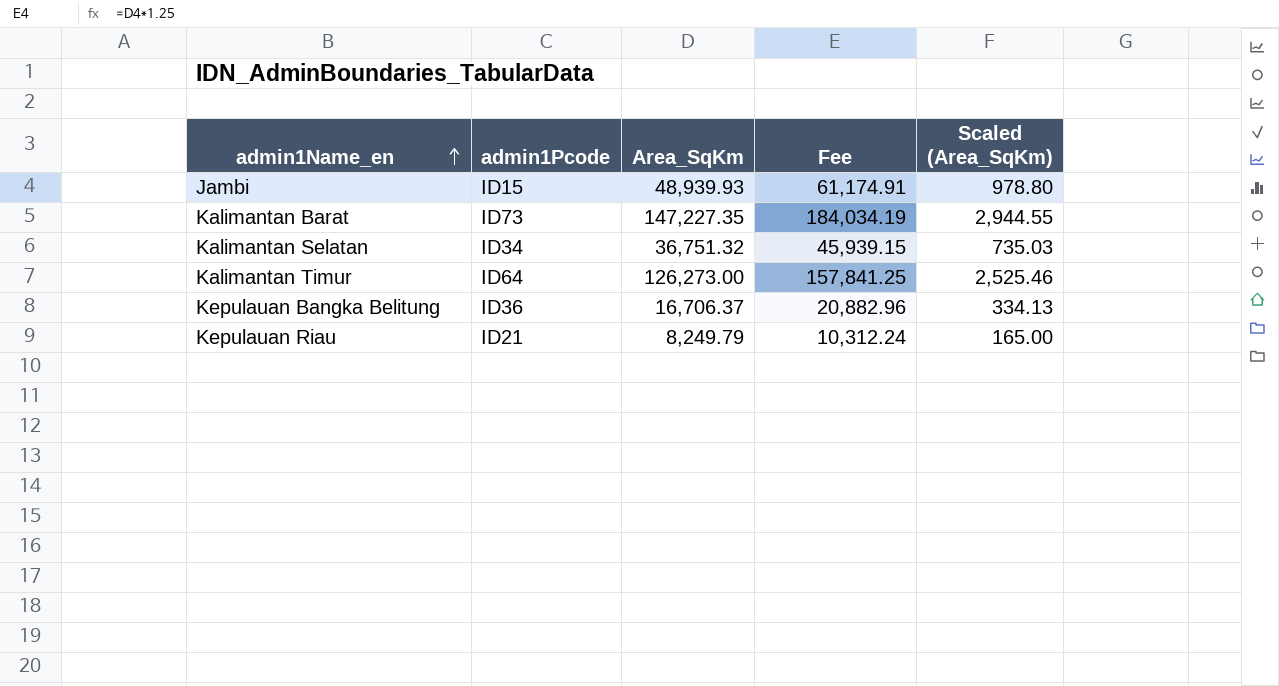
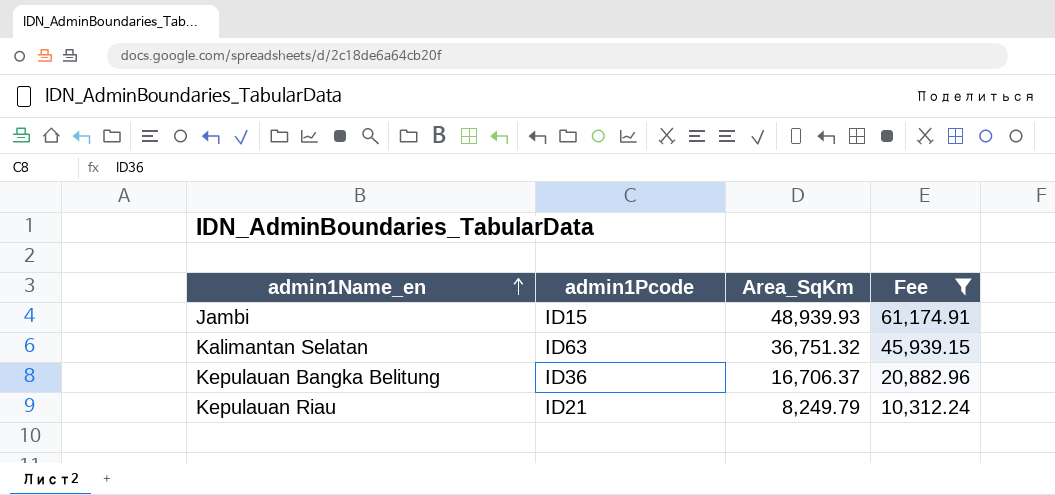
filter: none -> Fee <= 61,174.91
column Scaled (Area_SqKm) | formula: [Area_SqKm] * 0.02 -> none
Kalimantan Selatan | admin1Pcode: ID34 -> ID63

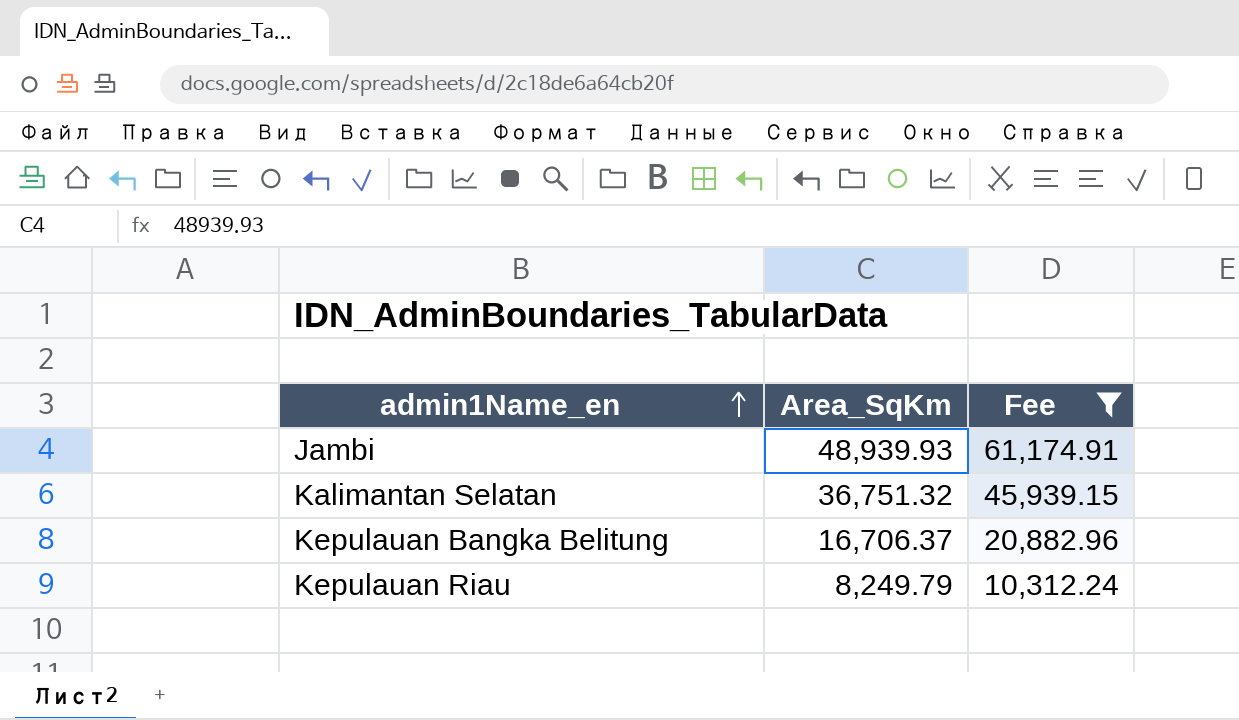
column admin1Pcode | position: 2 -> none

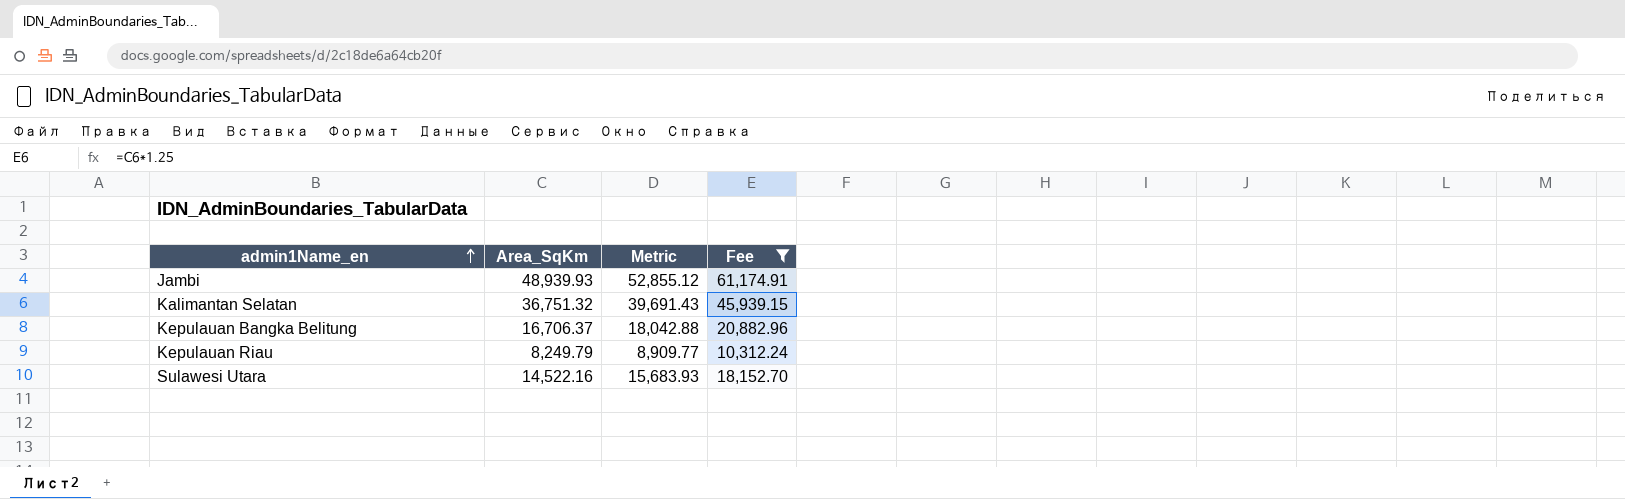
column Metric | formula: none -> [Area_SqKm] * 1.08
row Sulawesi Utara: none -> 14,522.16 | 15,683.93 | 18,152.70

